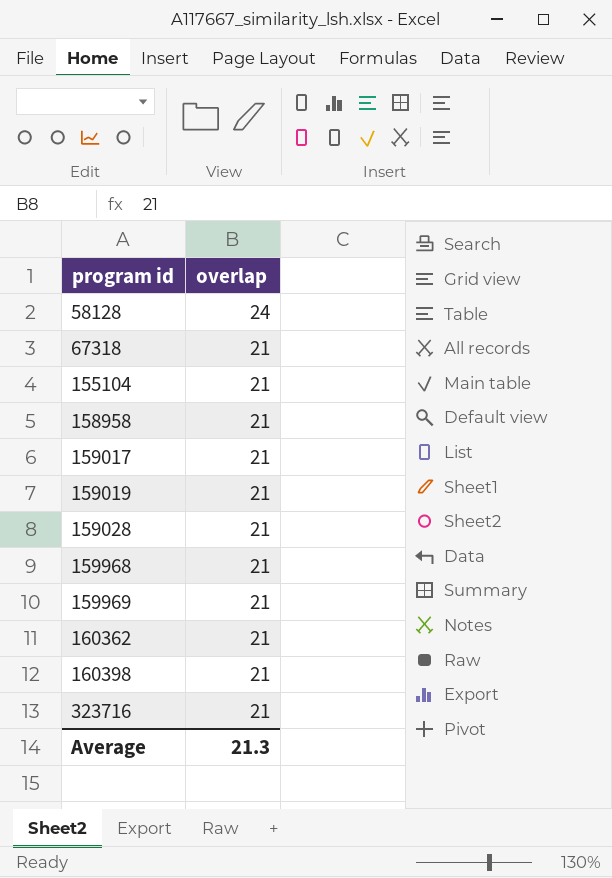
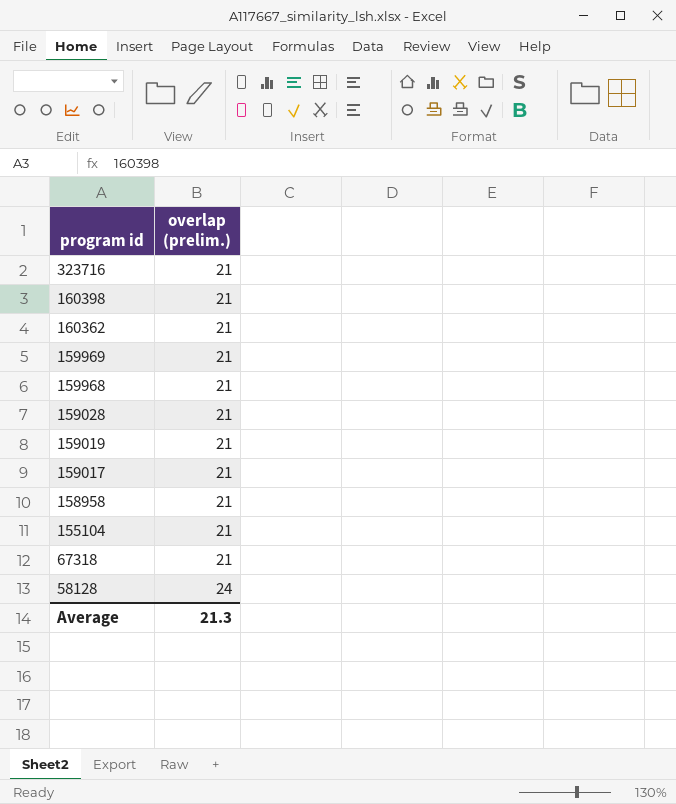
row order: program id ascending -> program id descending
column name: overlap -> overlap (prelim.)

